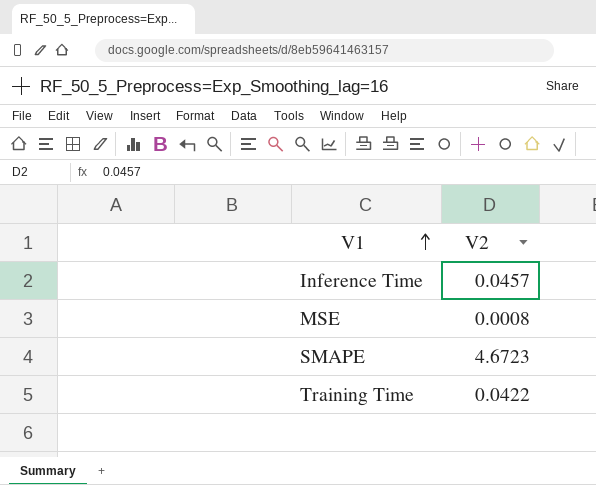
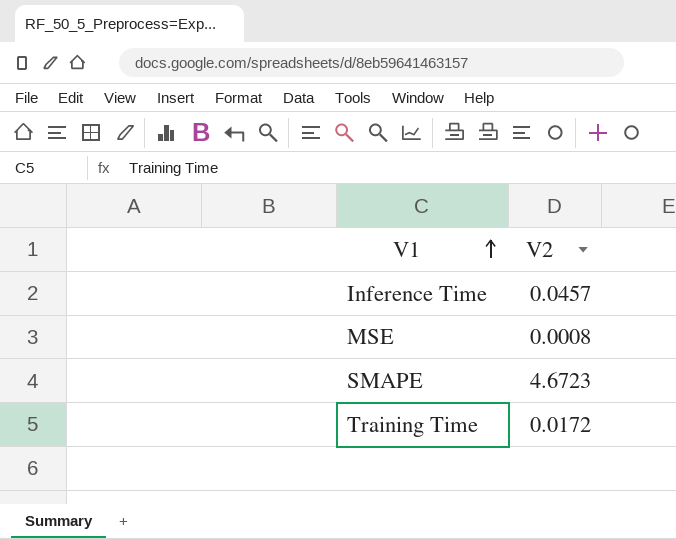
Training Time | V2: 0.0422 -> 0.0172

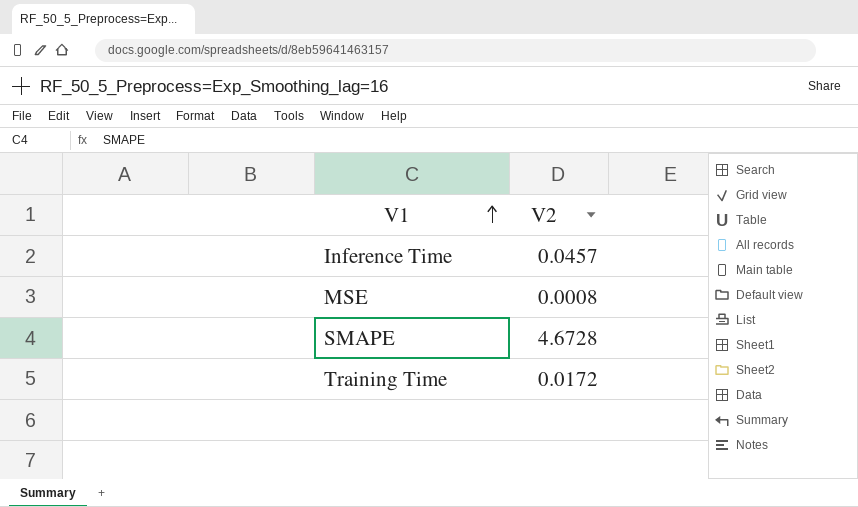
SMAPE | V2: 4.6723 -> 4.6728

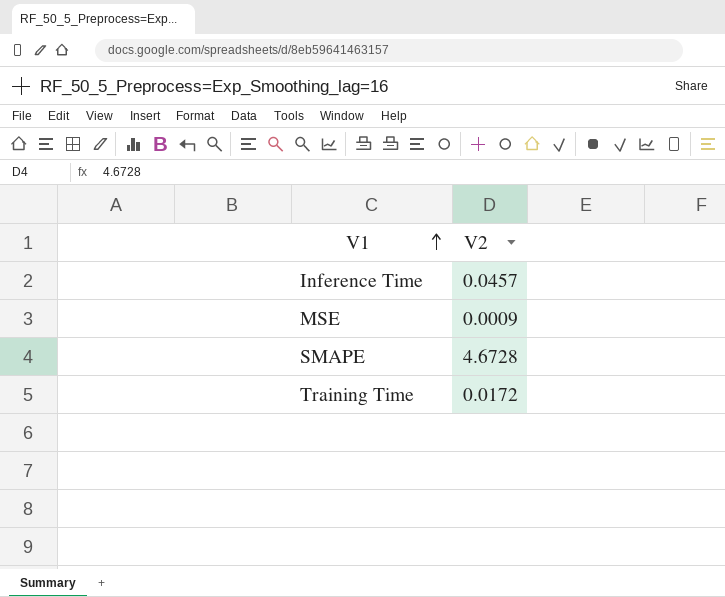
MSE | V2: 0.0008 -> 0.0009

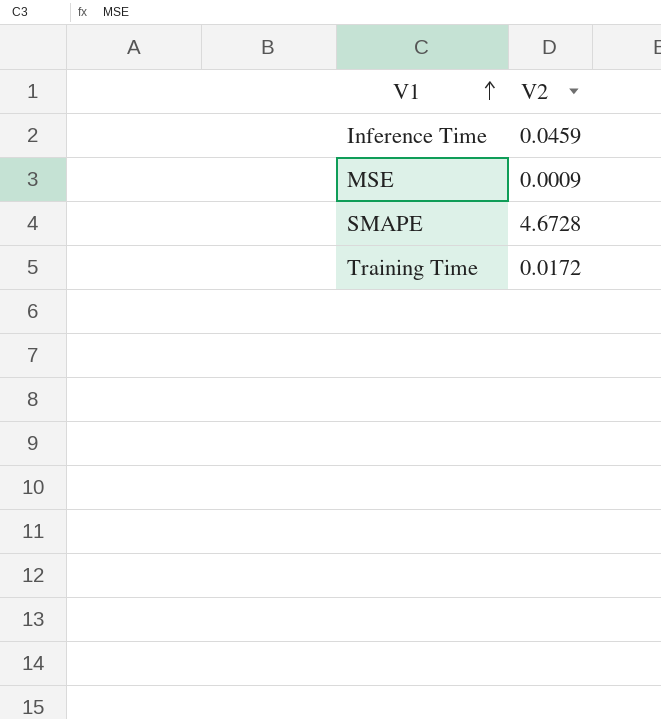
Inference Time | V2: 0.0457 -> 0.0459

